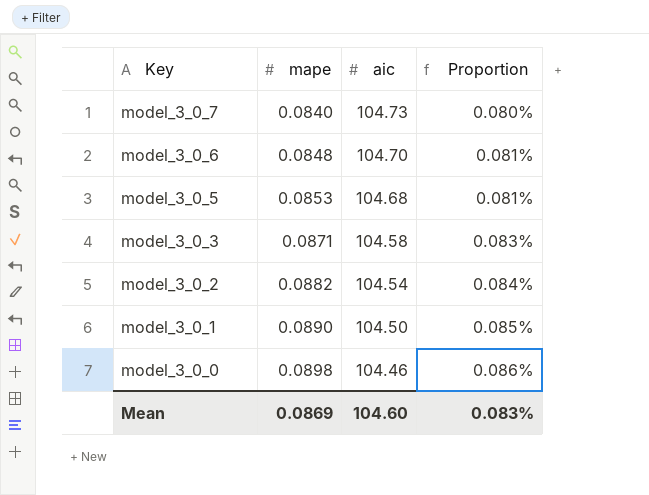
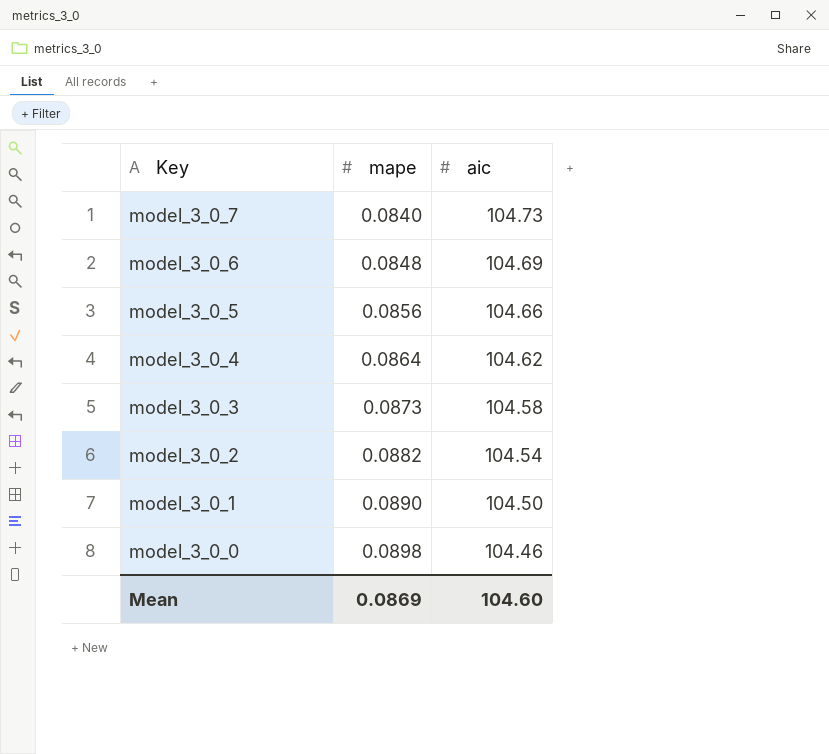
column Proportion | formula: [mape] / [aic] -> none
model_3_0_6 | aic: 104.70 -> 104.69
model_3_0_5 | mape: 0.0853 -> 0.0856
model_3_0_5 | aic: 104.68 -> 104.66
row model_3_0_4: none -> 0.0864 | 104.62
model_3_0_3 | mape: 0.0871 -> 0.0873

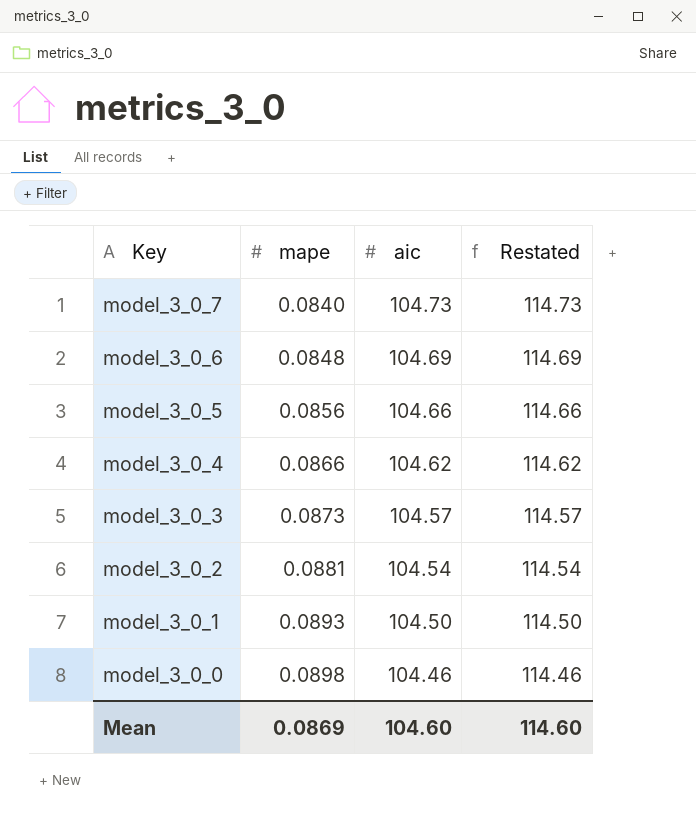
column Restated | formula: none -> [aic] + 10
model_3_0_4 | mape: 0.0864 -> 0.0866
model_3_0_3 | aic: 104.58 -> 104.57
model_3_0_2 | mape: 0.0882 -> 0.0881
model_3_0_1 | mape: 0.0890 -> 0.0893

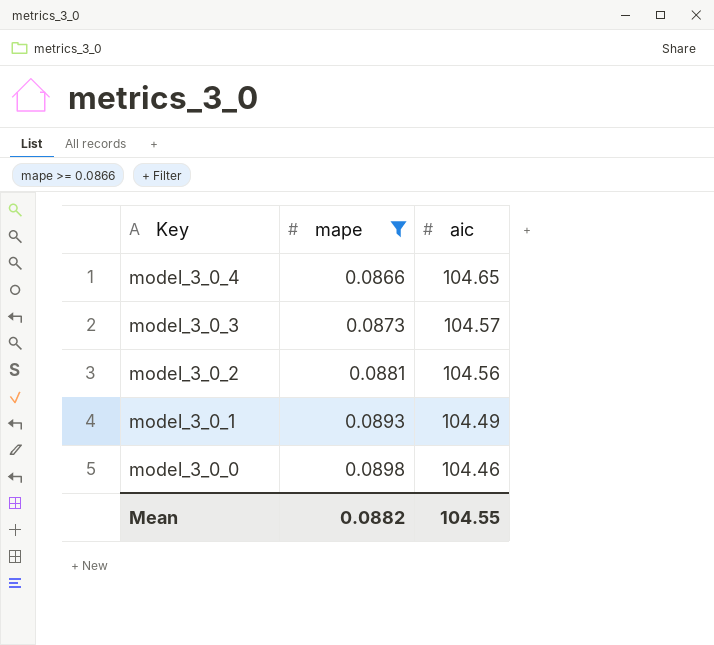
filter: none -> mape >= 0.0866
column Restated | formula: [aic] + 10 -> none
model_3_0_4 | aic: 104.62 -> 104.65
model_3_0_2 | aic: 104.54 -> 104.56
model_3_0_1 | aic: 104.50 -> 104.49
Mean | mape: 0.0869 -> 0.0882
Mean | aic: 104.60 -> 104.55

